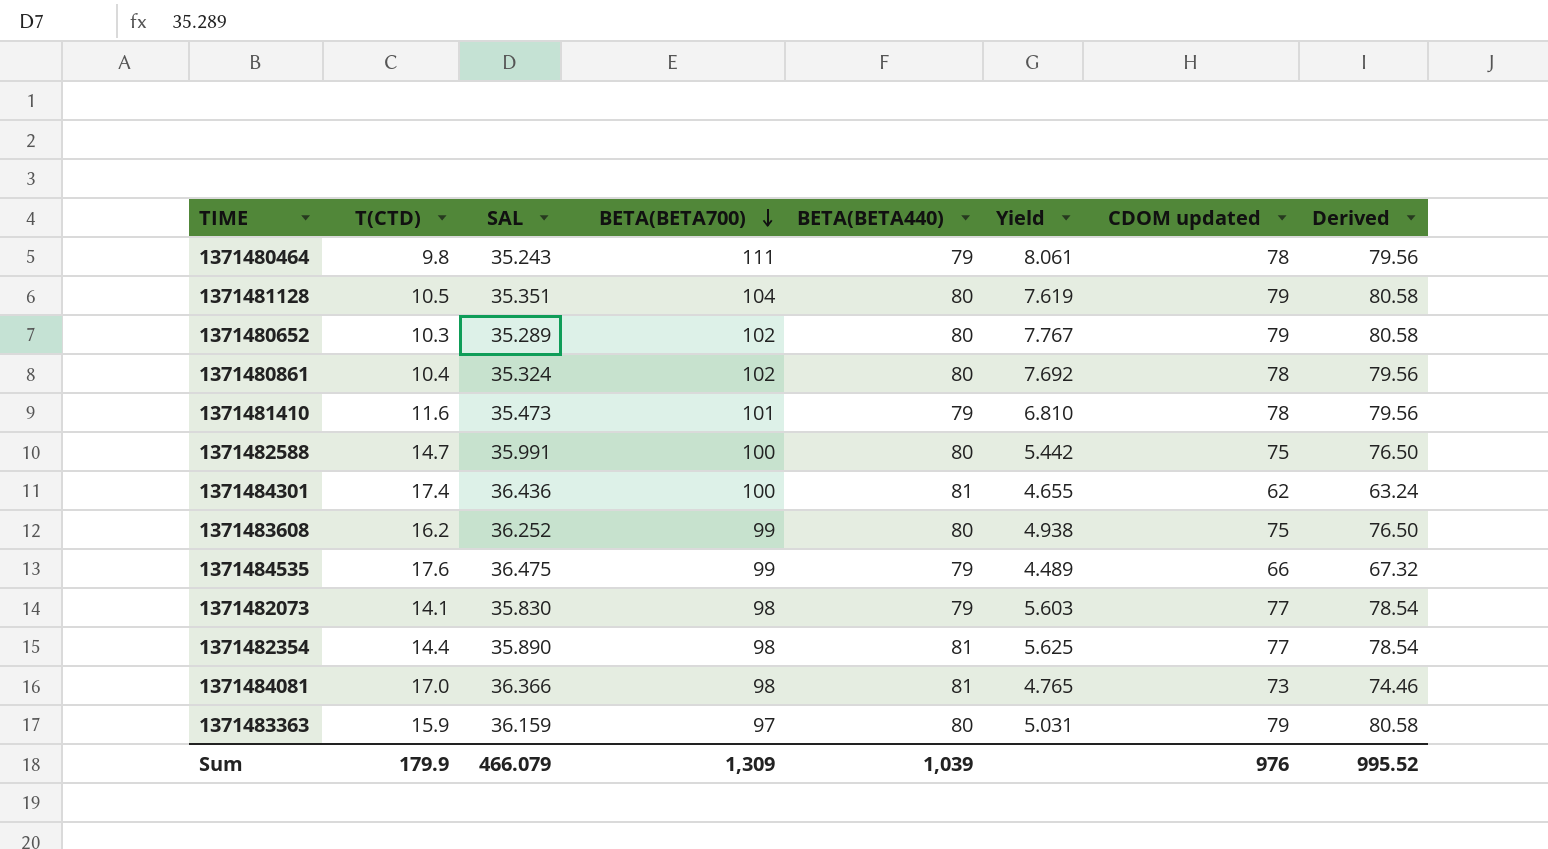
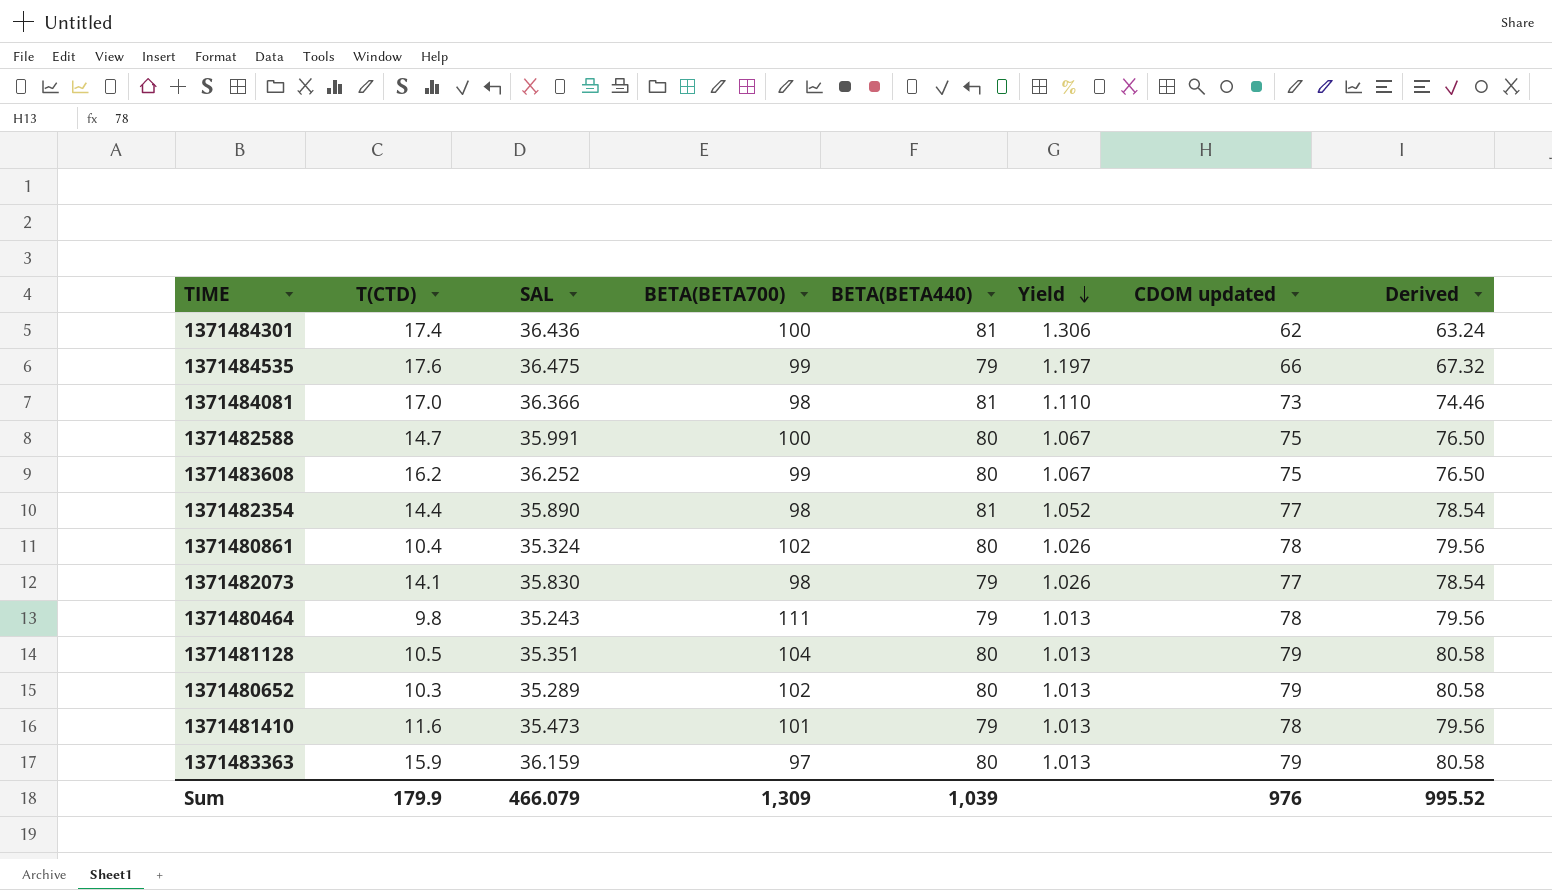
row order: BETA(BETA700) descending -> Yield descending
column Yield | formula: [BETA(BETA440)] / [T(CTD)] -> [BETA(BETA440)] / [CDOM updated]

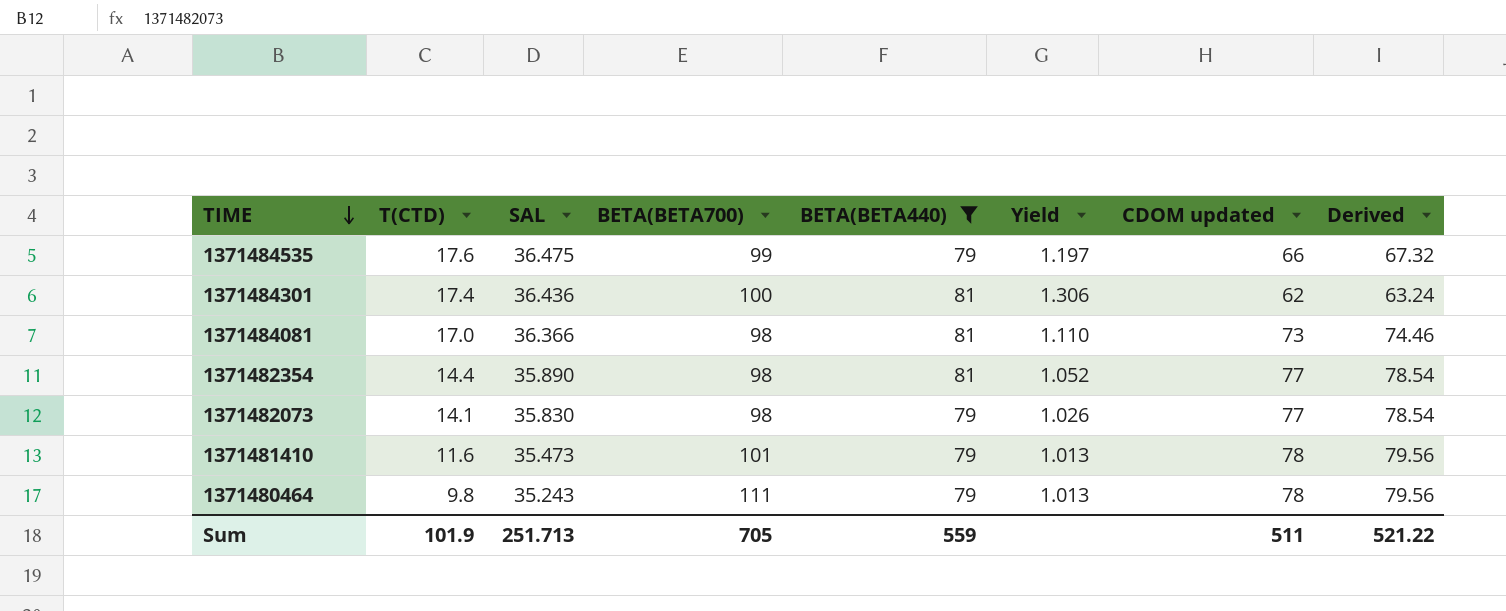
filter: none -> BETA(BETA440) != 80
row order: Yield descending -> TIME descending
Sum | T(CTD): 179.9 -> 101.9
Sum | SAL: 466.079 -> 251.713
Sum | BETA(BETA700): 1,309 -> 705
Sum | BETA(BETA440): 1,039 -> 559
Sum | CDOM updated: 976 -> 511
Sum | Derived: 995.52 -> 521.22

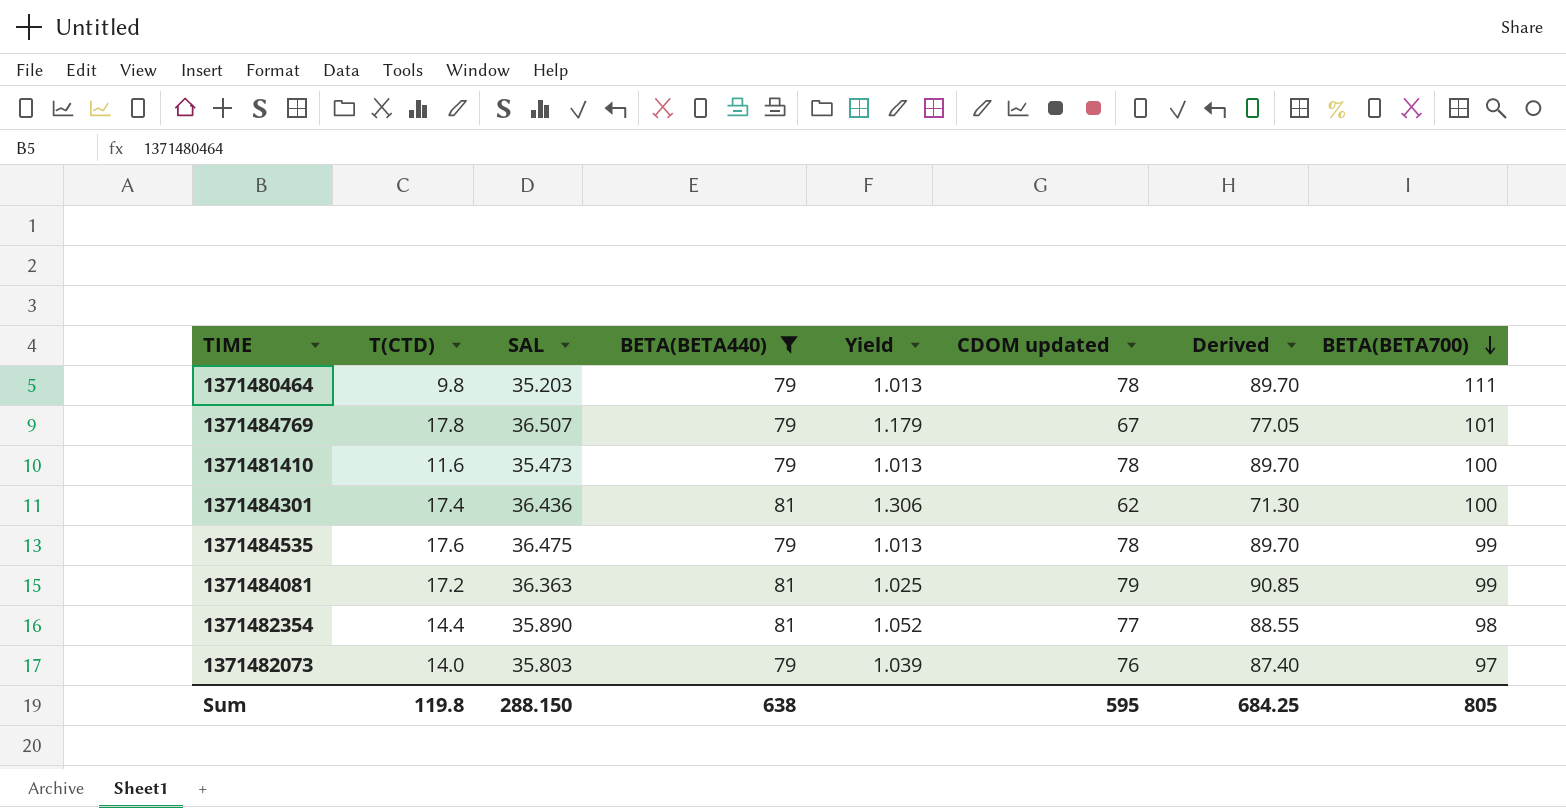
row order: TIME descending -> BETA(BETA700) descending
column Derived | formula: [CDOM updated] * 1.02 -> [CDOM updated] * 1.15
column BETA(BETA700) | position: 4 -> 8
1371480464 | SAL: 35.243 -> 35.203
row 1371484769: none -> 17.8 | 36.507 | 79 | 1.179 | 67 | 77.05 | 101
1371481410 | BETA(BETA700): 101 -> 100
1371484535 | Yield: 1.197 -> 1.013
1371484535 | CDOM updated: 66 -> 78
1371484081 | T(CTD): 17.0 -> 17.2
1371484081 | SAL: 36.366 -> 36.363
1371484081 | Yield: 1.110 -> 1.025
1371484081 | CDOM updated: 73 -> 79
1371484081 | BETA(BETA700): 98 -> 99
1371482073 | T(CTD): 14.1 -> 14.0
1371482073 | SAL: 35.830 -> 35.803
1371482073 | Yield: 1.026 -> 1.039
1371482073 | CDOM updated: 77 -> 76
1371482073 | BETA(BETA700): 98 -> 97
Sum | T(CTD): 101.9 -> 119.8
Sum | SAL: 251.713 -> 288.150
Sum | BETA(BETA440): 559 -> 638
Sum | CDOM updated: 511 -> 595
Sum | Derived: 521.22 -> 684.25
Sum | BETA(BETA700): 705 -> 805

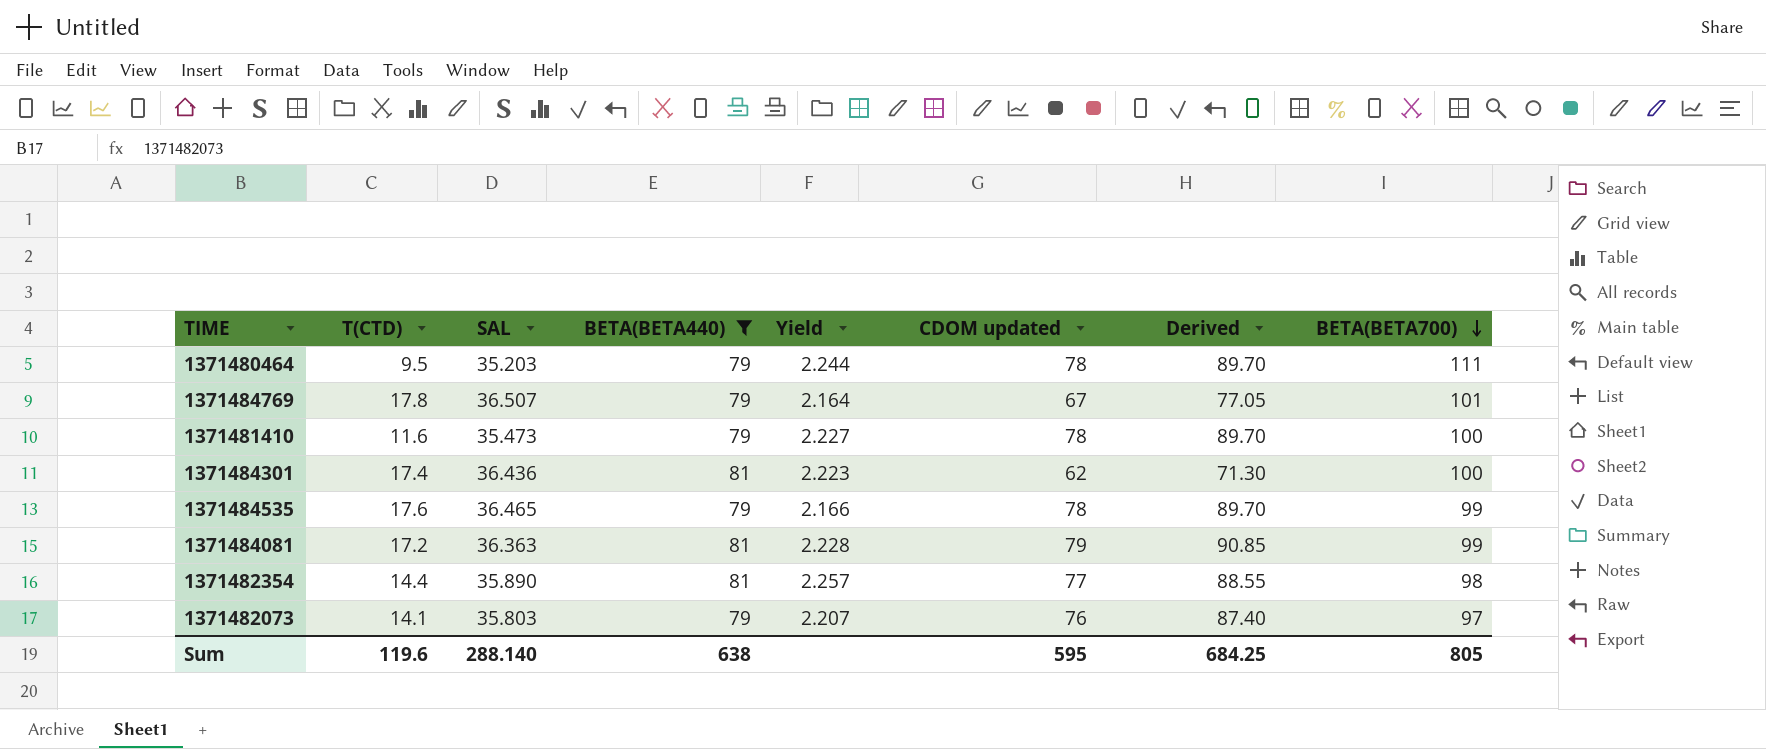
column Yield | formula: [BETA(BETA440)] / [CDOM updated] -> [BETA(BETA440)] / [SAL]
1371480464 | T(CTD): 9.8 -> 9.5
1371484535 | SAL: 36.475 -> 36.465
1371482073 | T(CTD): 14.0 -> 14.1
Sum | T(CTD): 119.8 -> 119.6
Sum | SAL: 288.150 -> 288.140

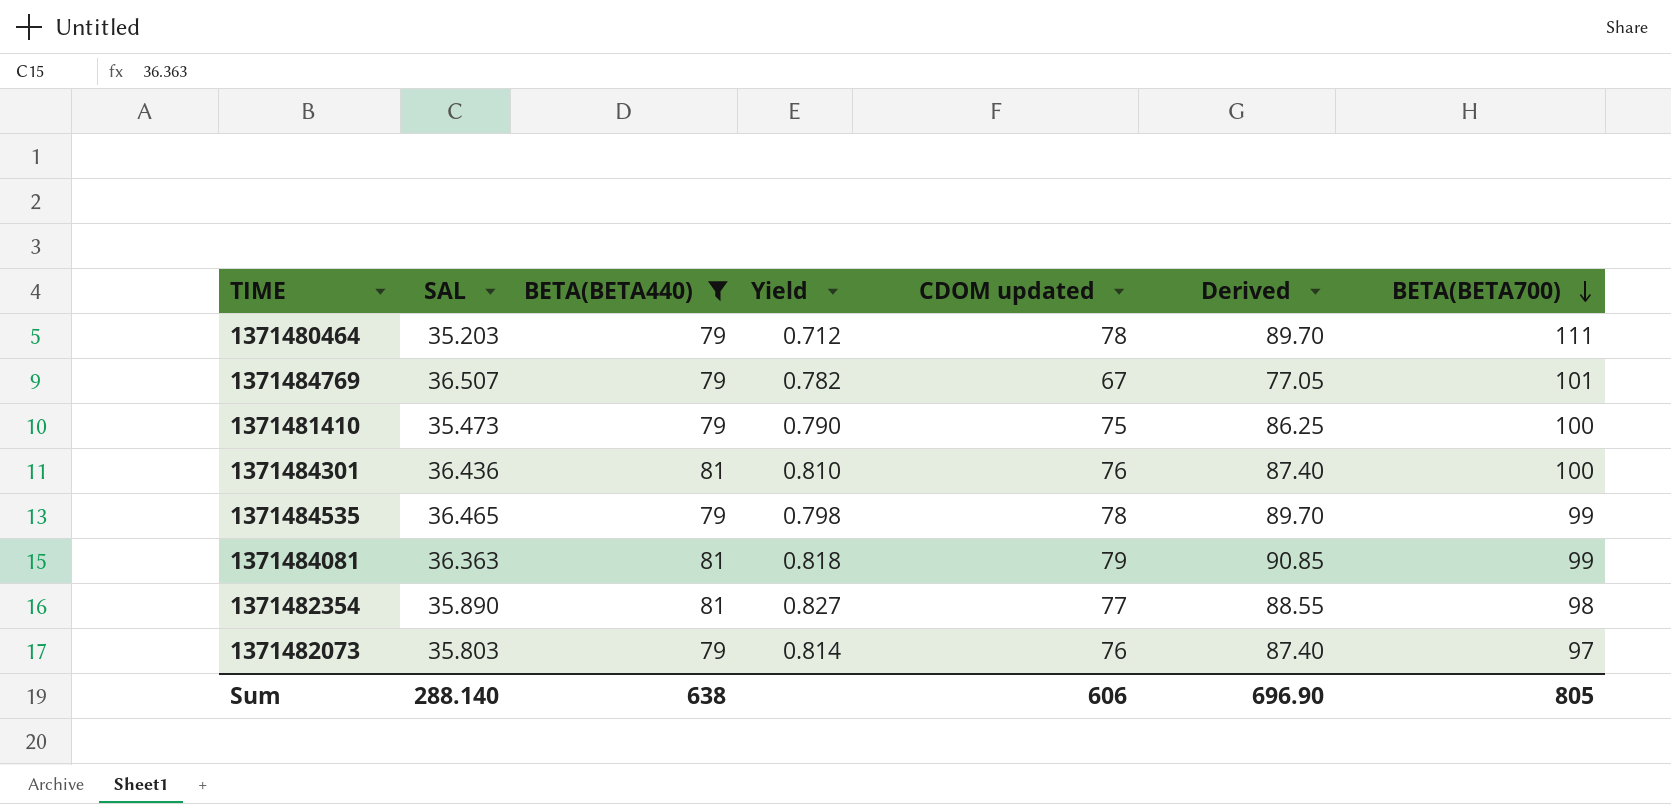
column T(CTD) | position: 2 -> none
column Yield | formula: [BETA(BETA440)] / [SAL] -> [BETA(BETA440)] / [BETA(BETA700)]
1371481410 | CDOM updated: 78 -> 75
1371481410 | Derived: 89.70 -> 86.25
1371484301 | CDOM updated: 62 -> 76
1371484301 | Derived: 71.30 -> 87.40
Sum | CDOM updated: 595 -> 606
Sum | Derived: 684.25 -> 696.90

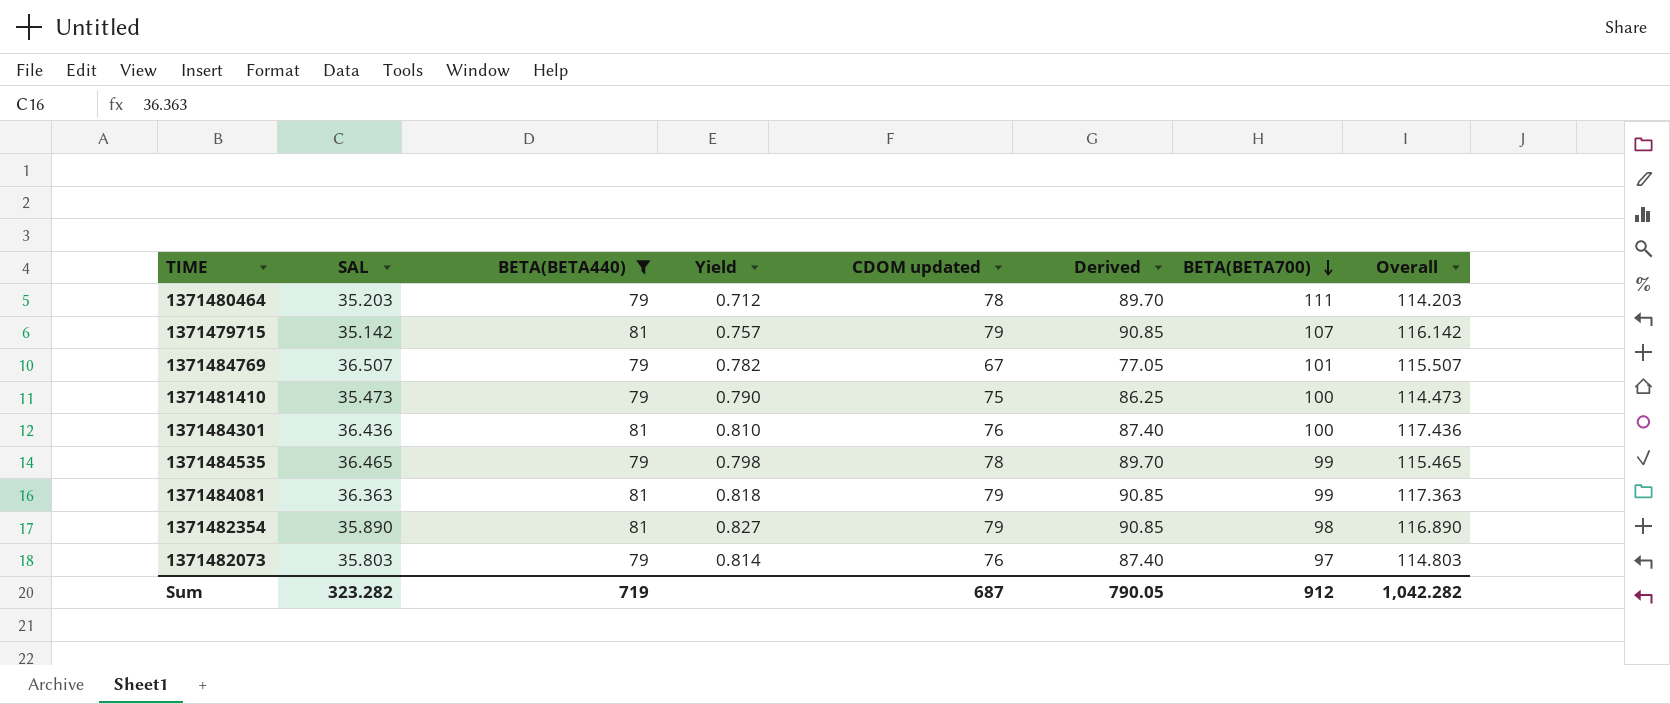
column Overall | formula: none -> [SAL] + [BETA(BETA440)]
row 1371479715: none -> 35.142 | 81 | 0.757 | 79 | 90.85 | 107 | 116.142
1371482354 | CDOM updated: 77 -> 79
1371482354 | Derived: 88.55 -> 90.85
Sum | SAL: 288.140 -> 323.282
Sum | BETA(BETA440): 638 -> 719
Sum | CDOM updated: 606 -> 687
Sum | Derived: 696.90 -> 790.05
Sum | BETA(BETA700): 805 -> 912

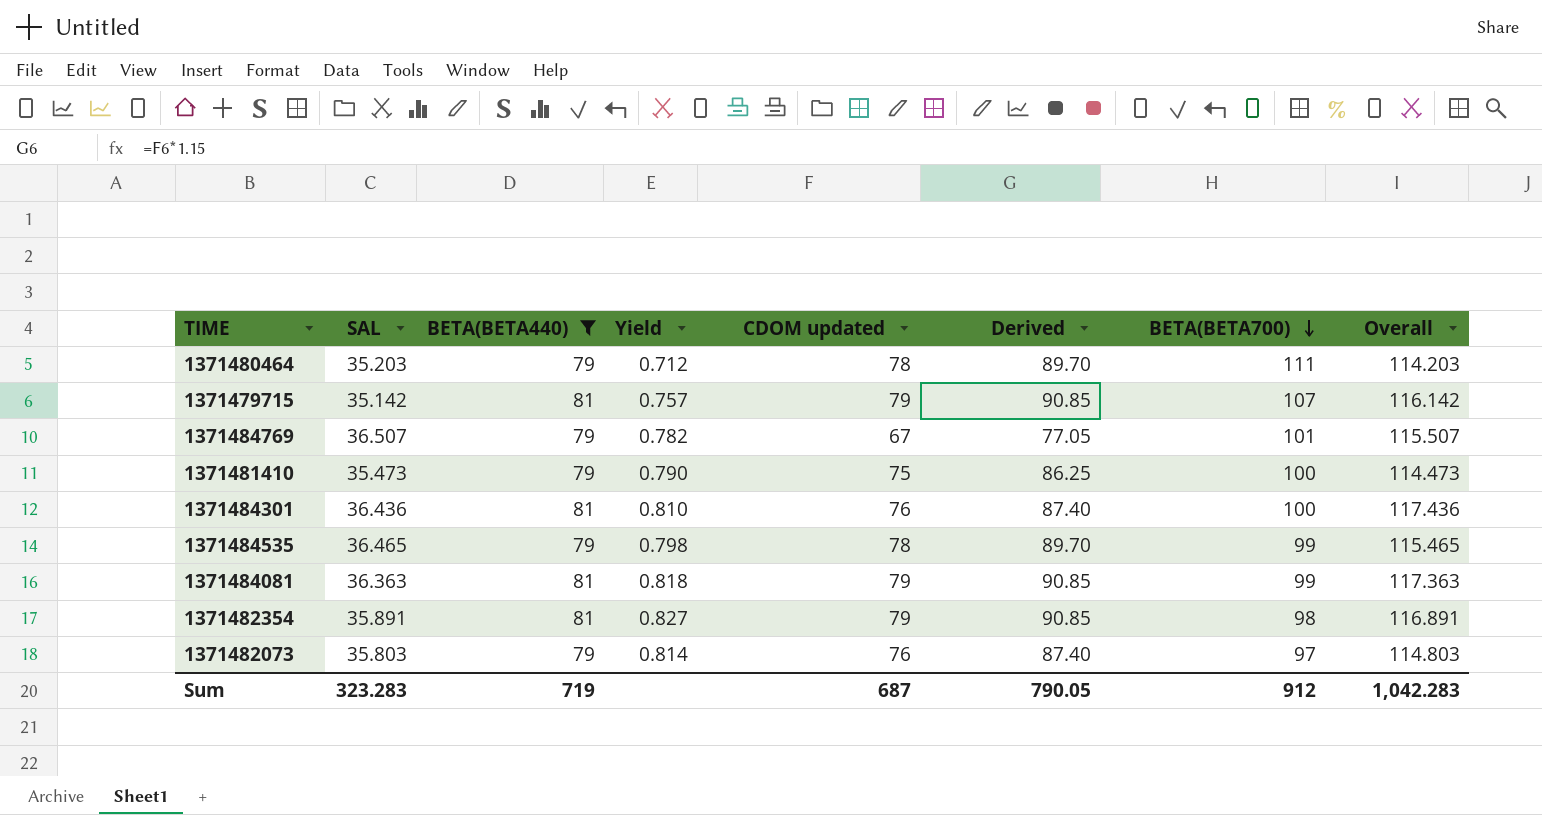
1371482354 | SAL: 35.890 -> 35.891
1371482354 | Overall: 116.890 -> 116.891
Sum | SAL: 323.282 -> 323.283
Sum | Overall: 1,042.282 -> 1,042.283

